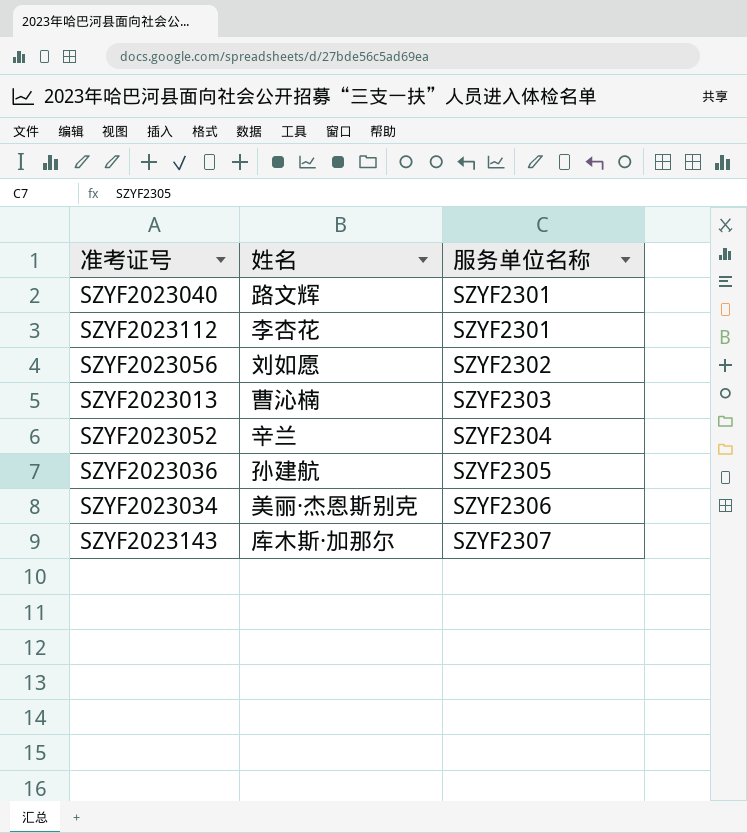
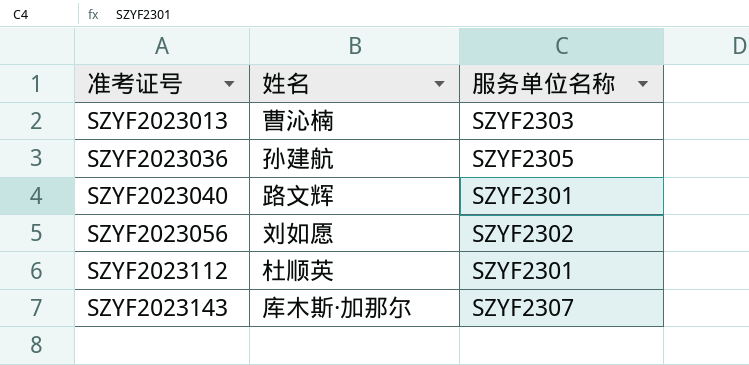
row order: 服务单位名称 ascending -> 准考证号 ascending
row SZYF2023052: 辛兰 | SZYF2304 -> none
row SZYF2023034: 美丽·杰恩斯别克 | SZYF2306 -> none
SZYF2023112 | 姓名: 李杏花 -> 杜顺英

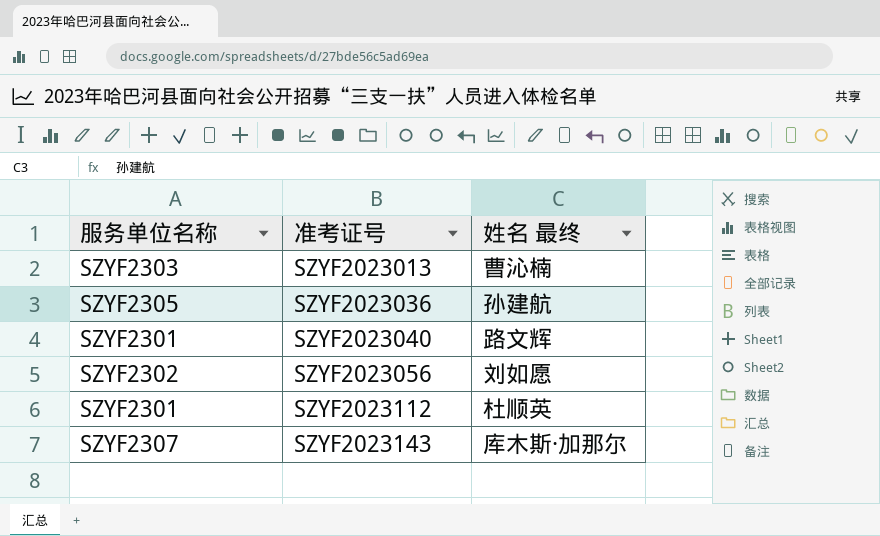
column 服务单位名称 | position: 3 -> 1
column name: 姓名 -> 姓名 最终

